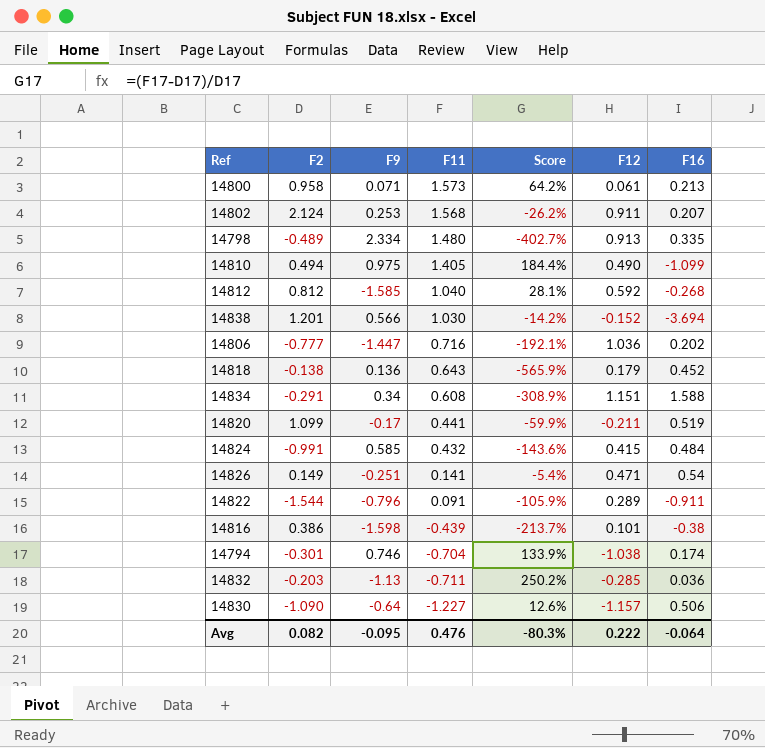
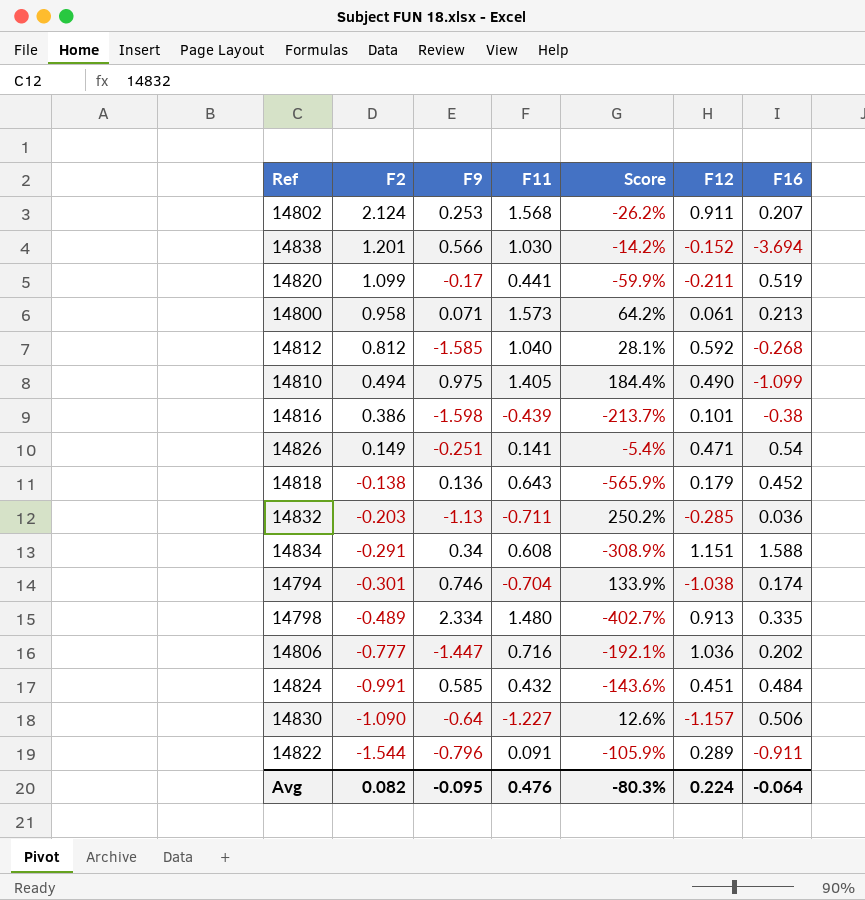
row order: F11 descending -> F2 descending
14824 | F12: 0.415 -> 0.451
Avg | F12: 0.222 -> 0.224

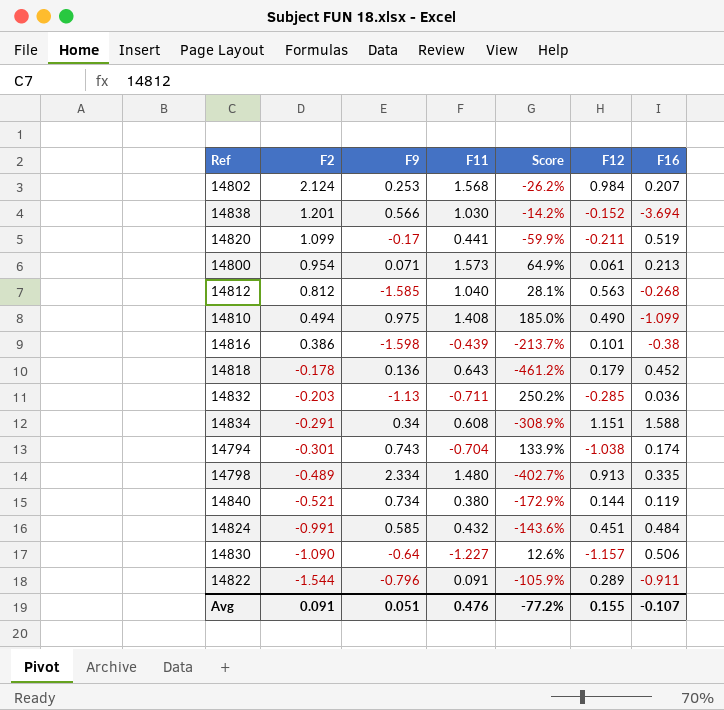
row 14826: 0.149 | -0.251 | 0.141 | -5.4% | 0.471 | 0.54 -> none
row 14806: -0.777 | -1.447 | 0.716 | -192.1% | 1.036 | 0.202 -> none
14802 | F12: 0.911 -> 0.984
14800 | F2: 0.958 -> 0.954
14800 | Score: 64.2% -> 64.9%
14812 | F12: 0.592 -> 0.563
14810 | F11: 1.405 -> 1.408
14810 | Score: 184.4% -> 185.0%
14818 | F2: -0.138 -> -0.178
14818 | Score: -565.9% -> -461.2%
14794 | F9: 0.746 -> 0.743
row 14840: none -> -0.521 | 0.734 | 0.380 | -172.9% | 0.144 | 0.119
Avg | F2: 0.082 -> 0.091
Avg | F9: -0.095 -> 0.051
Avg | Score: -80.3% -> -77.2%
Avg | F12: 0.224 -> 0.155
Avg | F16: -0.064 -> -0.107

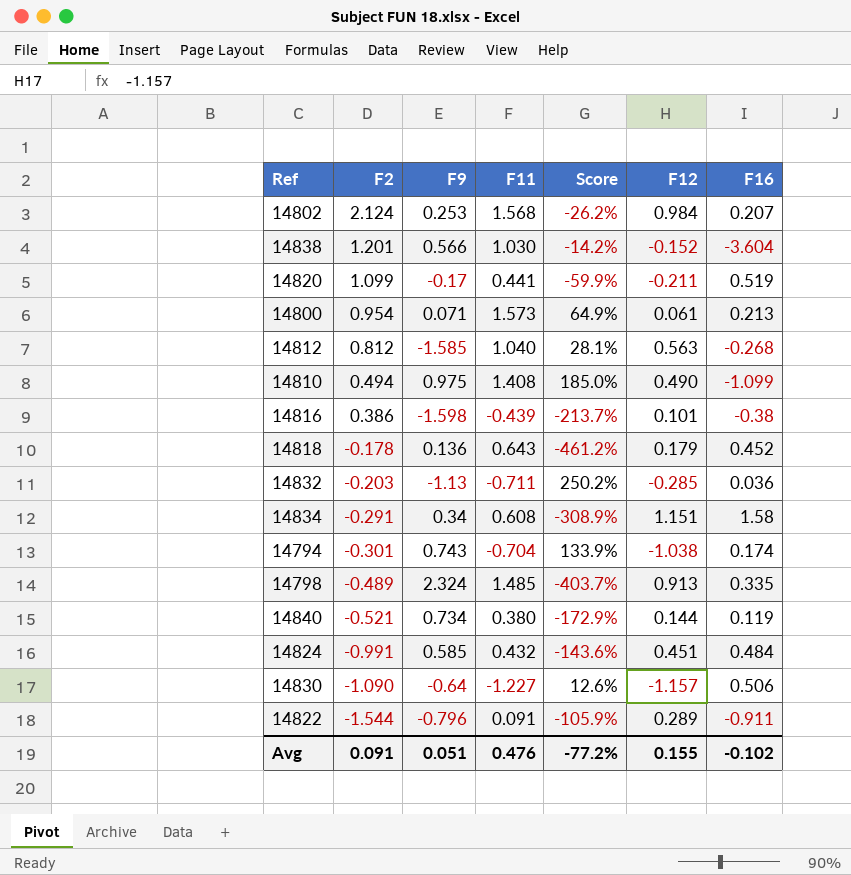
14838 | F16: -3.694 -> -3.604
14834 | F16: 1.588 -> 1.58
14798 | F9: 2.334 -> 2.324
14798 | F11: 1.480 -> 1.485
14798 | Score: -402.7% -> -403.7%
Avg | F16: -0.107 -> -0.102

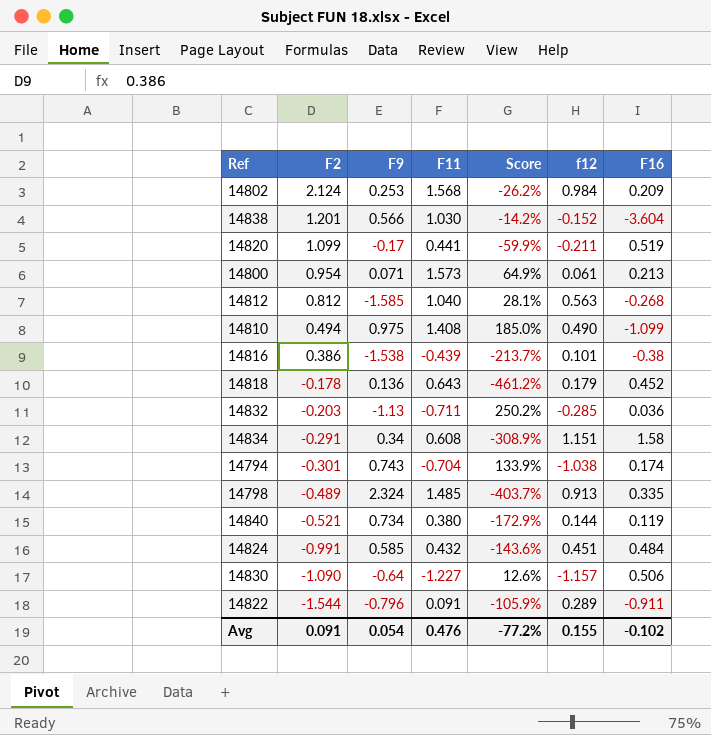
column name: F12 -> f12
14802 | F16: 0.207 -> 0.209
14816 | F9: -1.598 -> -1.538
Avg | F9: 0.051 -> 0.054

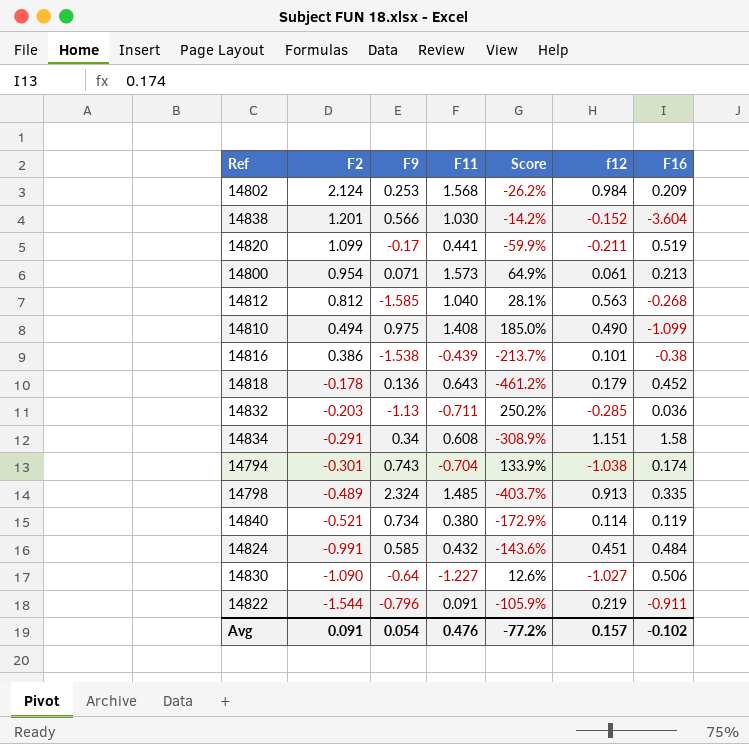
14840 | f12: 0.144 -> 0.114
14830 | f12: -1.157 -> -1.027
14822 | f12: 0.289 -> 0.219
Avg | f12: 0.155 -> 0.157

